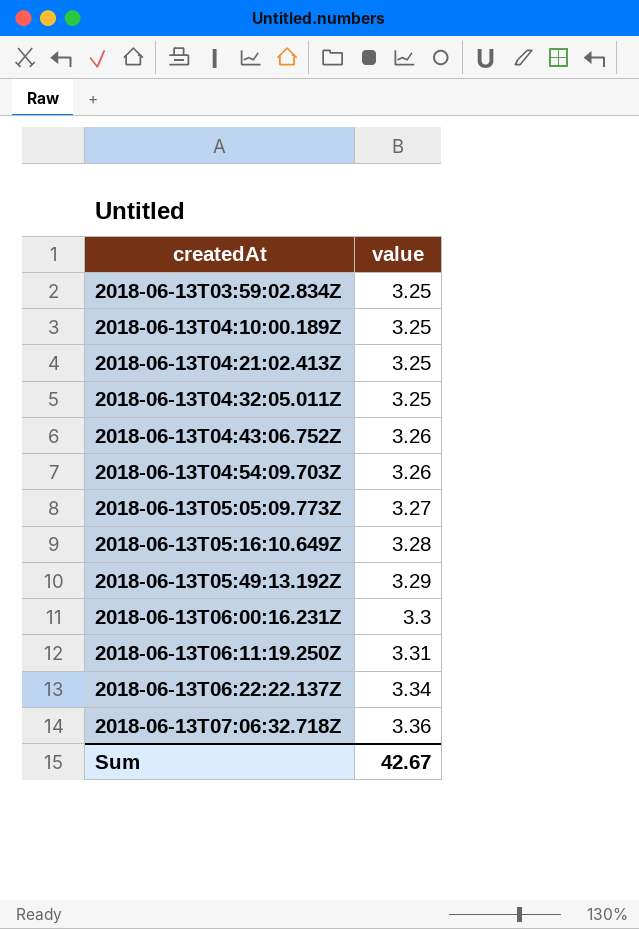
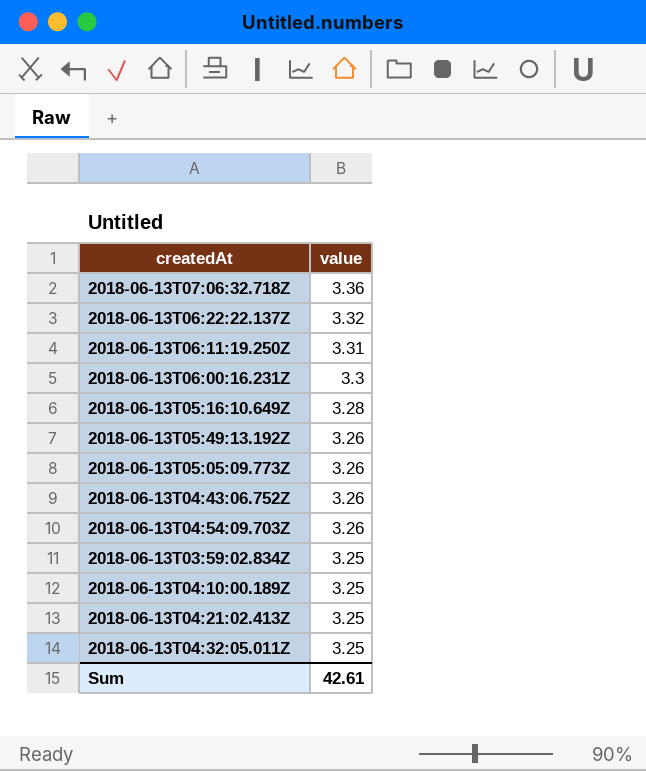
row order: createdAt ascending -> value descending
2018-06-13T06:22:22.137Z | value: 3.34 -> 3.32
2018-06-13T05:49:13.192Z | value: 3.29 -> 3.26
2018-06-13T05:05:09.773Z | value: 3.27 -> 3.26
Sum | value: 42.67 -> 42.61

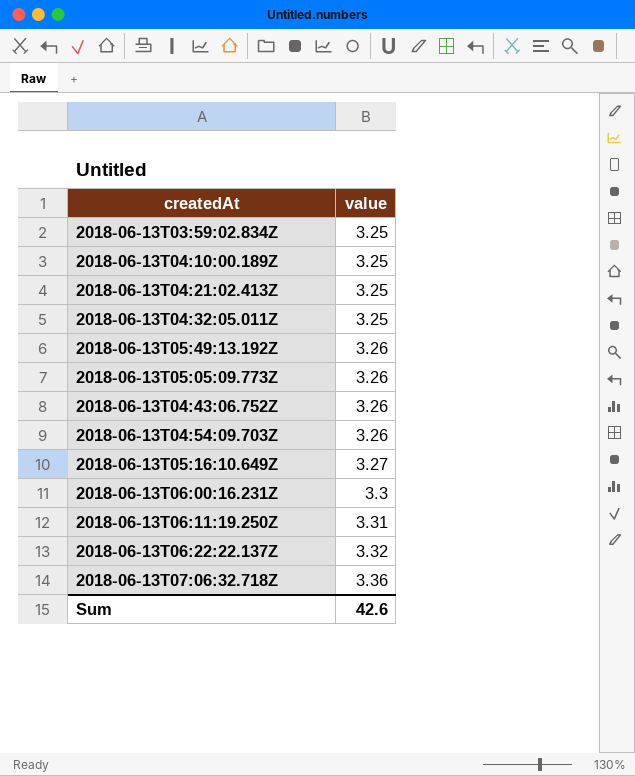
row order: value descending -> value ascending
2018-06-13T05:16:10.649Z | value: 3.28 -> 3.27
Sum | value: 42.61 -> 42.6

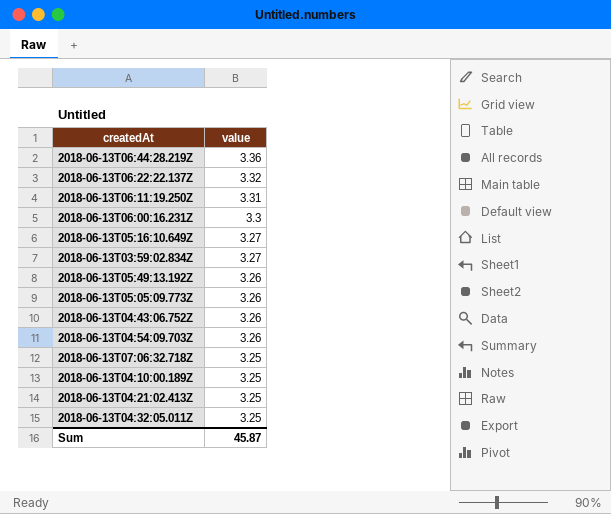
row order: value ascending -> value descending
row 2018-06-13T06:44:28.219Z: none -> 3.36
2018-06-13T03:59:02.834Z | value: 3.25 -> 3.27
2018-06-13T07:06:32.718Z | value: 3.36 -> 3.25
Sum | value: 42.6 -> 45.87

